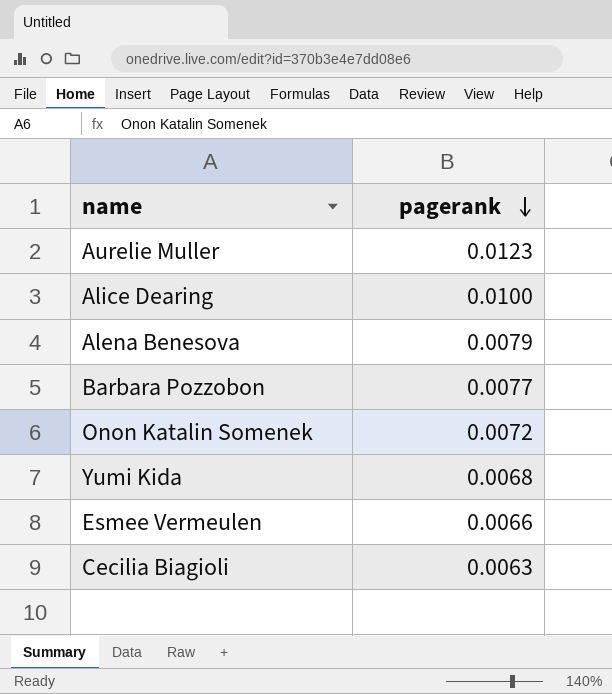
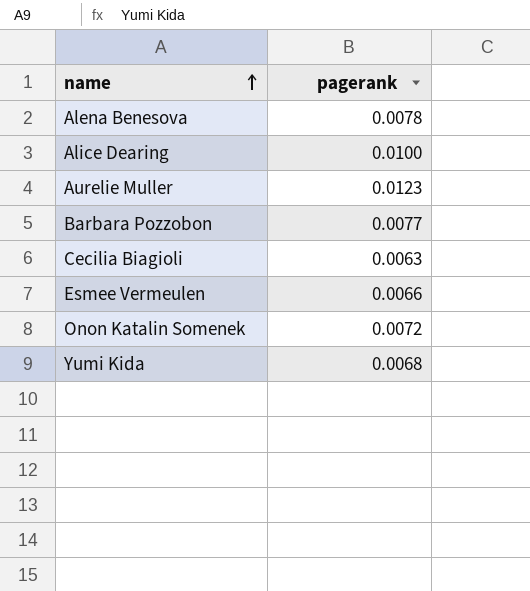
row order: pagerank descending -> name ascending
Alena Benesova | pagerank: 0.0079 -> 0.0078

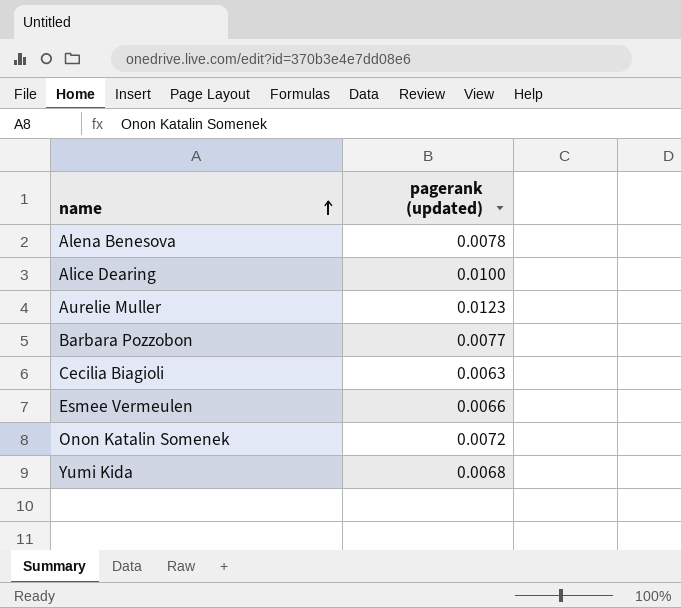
column name: pagerank -> pagerank (updated)

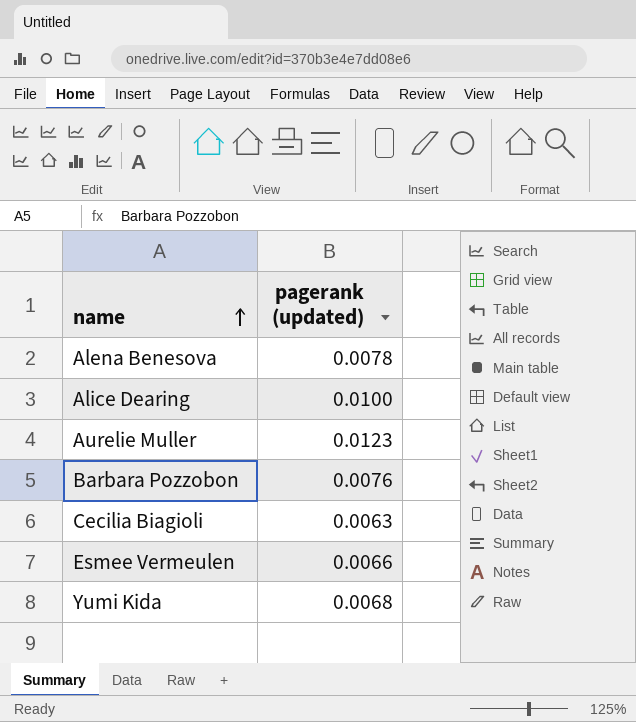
row Onon Katalin Somenek: 0.0072 -> none
Barbara Pozzobon | pagerank (updated): 0.0077 -> 0.0076

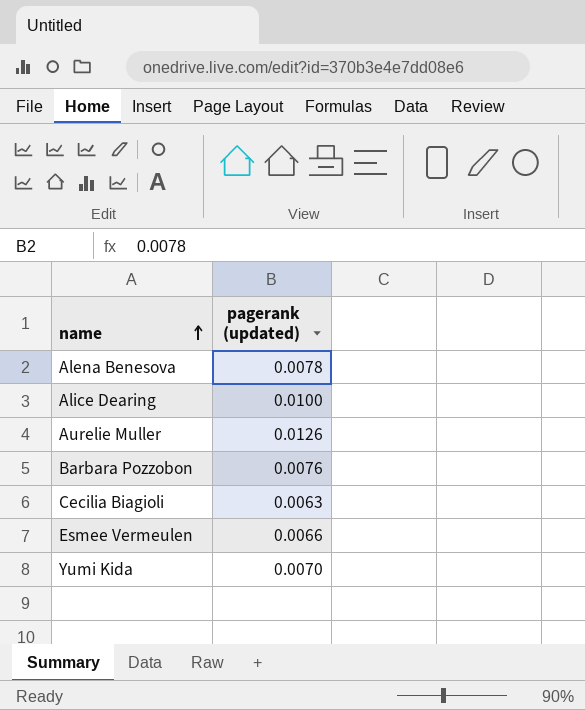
Aurelie Muller | pagerank (updated): 0.0123 -> 0.0126
Yumi Kida | pagerank (updated): 0.0068 -> 0.0070

